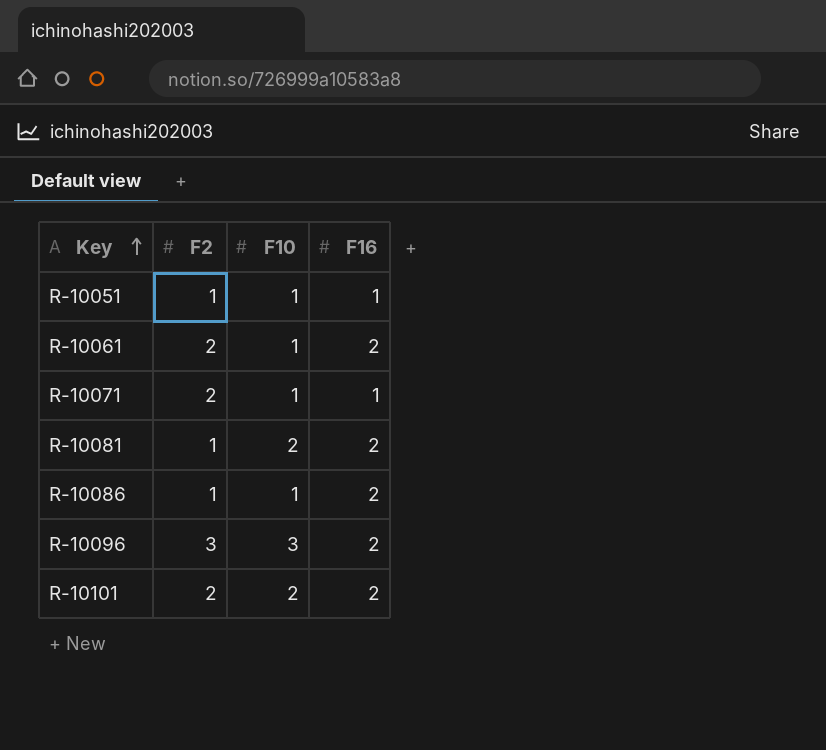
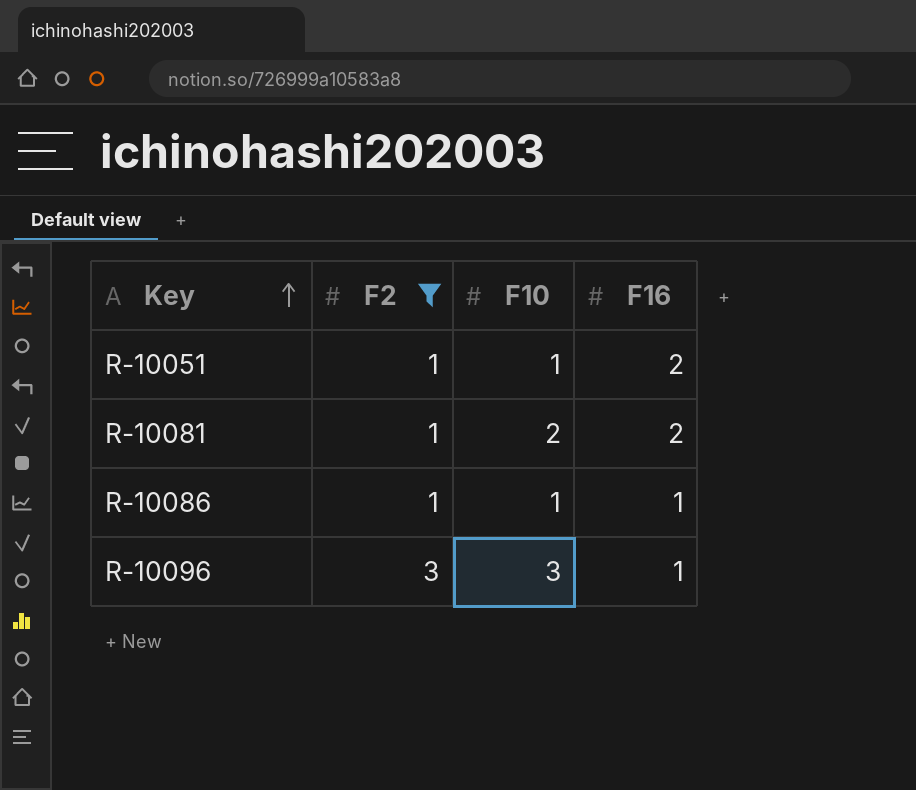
filter: none -> F2 != 2
R-10051 | F16: 1 -> 2
R-10086 | F16: 2 -> 1
R-10096 | F16: 2 -> 1

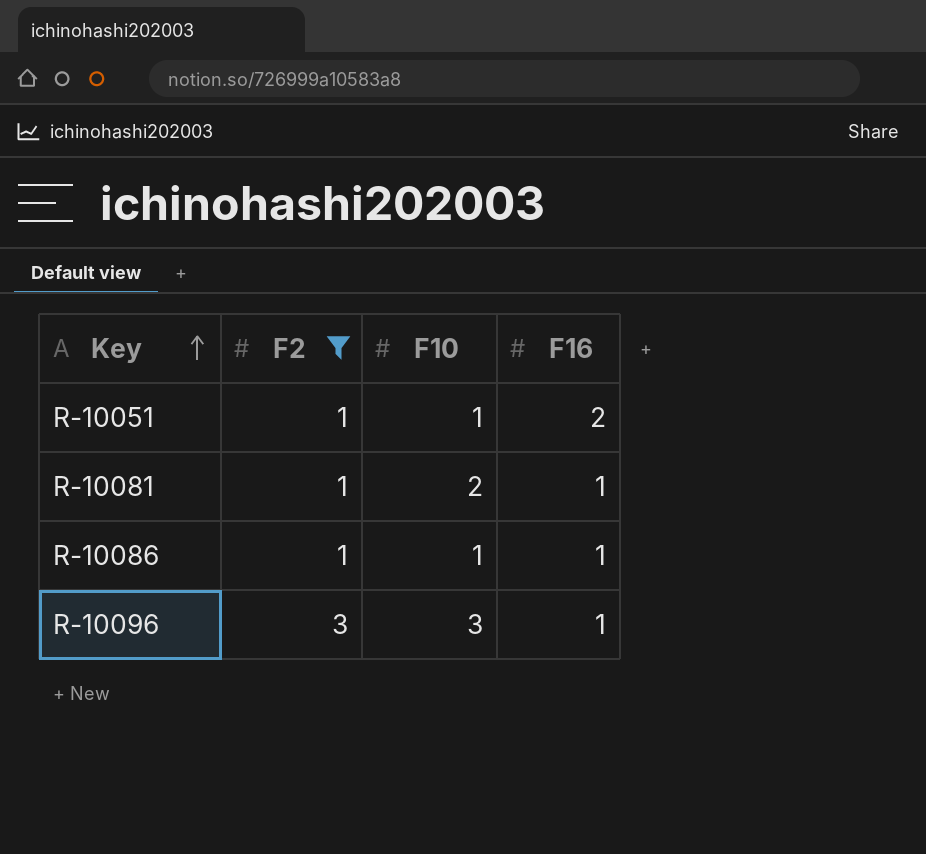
R-10081 | F16: 2 -> 1

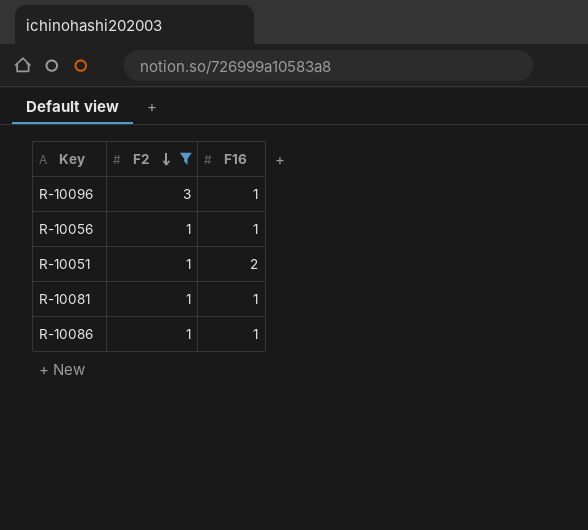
row order: Key ascending -> F2 descending
column F10 | position: 3 -> none
row R-10056: none -> 1 | 1

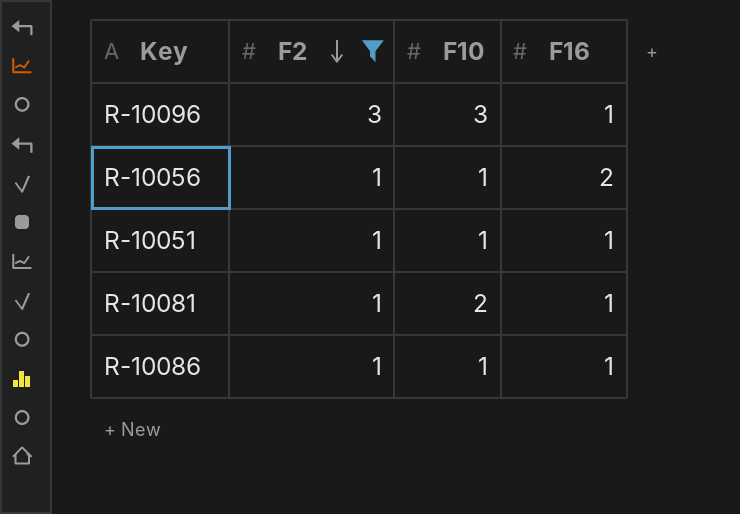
column F10 | position: none -> 3
R-10056 | F16: 1 -> 2
R-10051 | F16: 2 -> 1

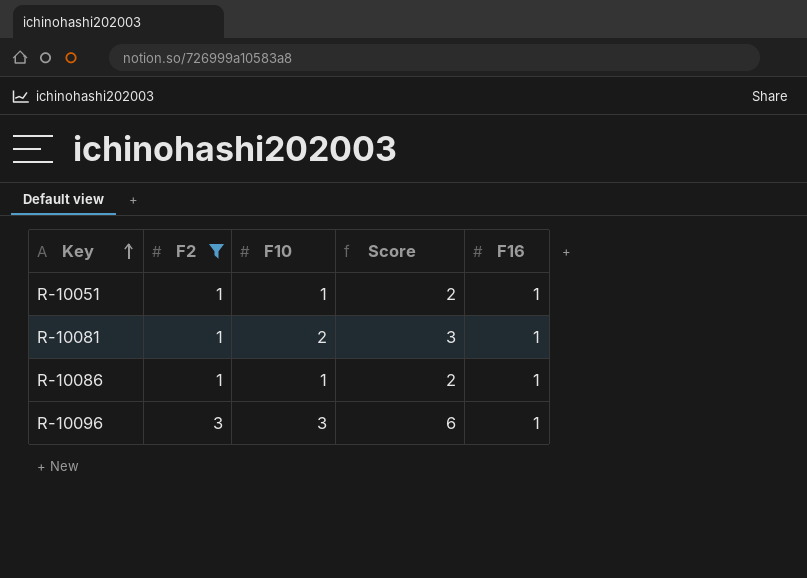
row order: F2 descending -> Key ascending
column Score | formula: none -> [F2] + [F10]
row R-10056: 1 | 1 | 2 -> none

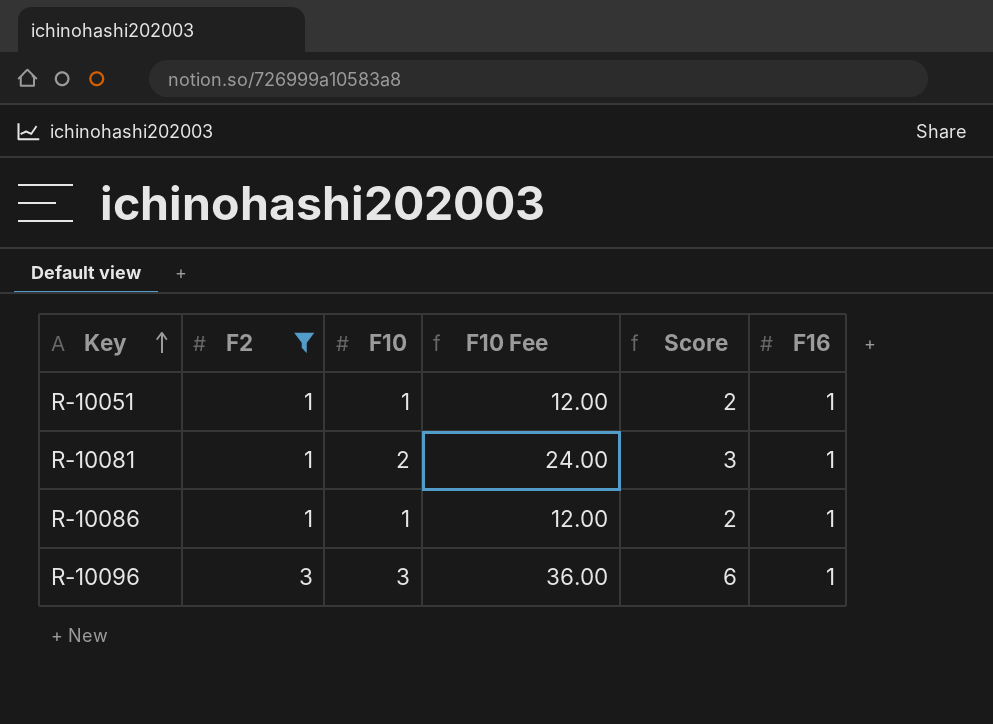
column F10 Fee | formula: none -> [F10] * 12

